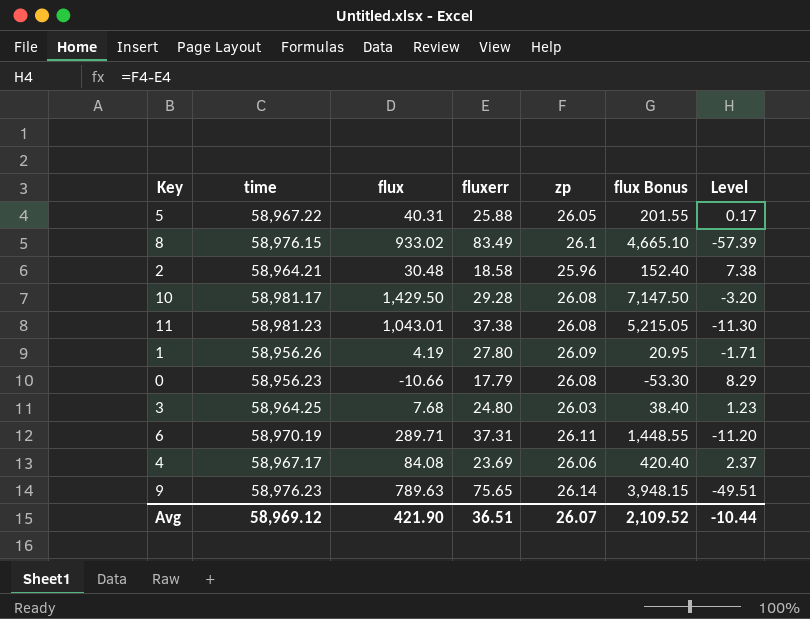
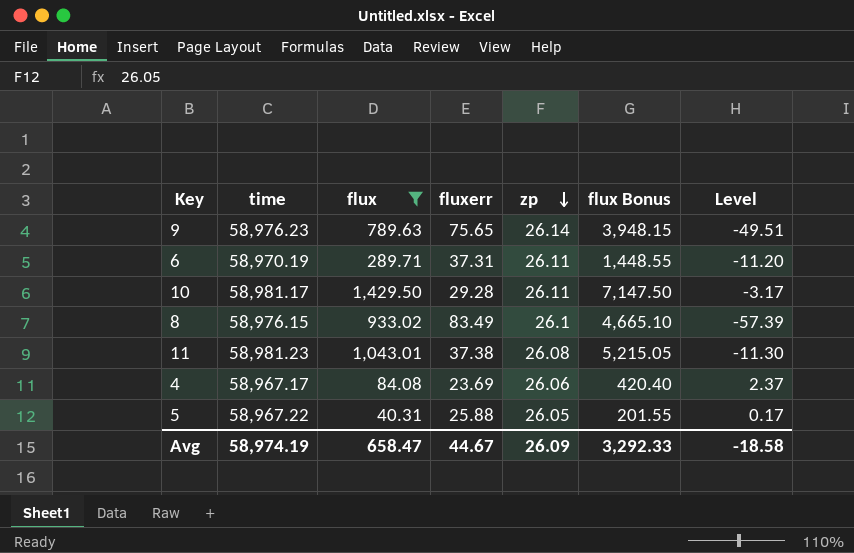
filter: none -> flux >= 40.31
row order: none -> zp descending
10 | zp: 26.08 -> 26.11
10 | Level: -3.20 -> -3.17
Avg | time: 58,969.12 -> 58,974.19
Avg | flux: 421.90 -> 658.47
Avg | fluxerr: 36.51 -> 44.67
Avg | zp: 26.07 -> 26.09
Avg | flux Bonus: 2,109.52 -> 3,292.33
Avg | Level: -10.44 -> -18.58

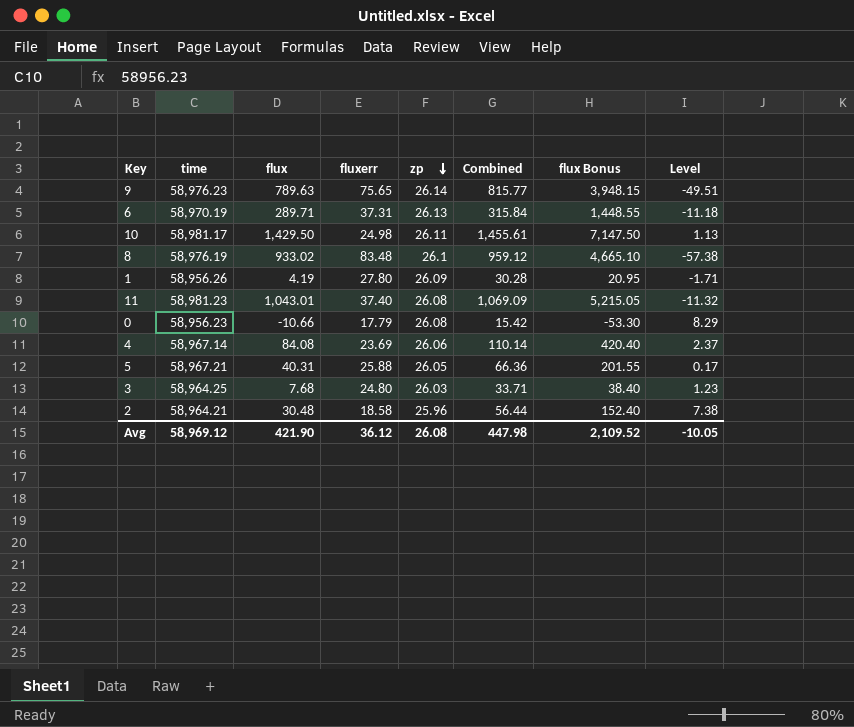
filter: flux >= 40.31 -> none
column Combined | formula: none -> [flux] + [zp]
6 | zp: 26.11 -> 26.13
6 | Level: -11.20 -> -11.18
10 | fluxerr: 29.28 -> 24.98
10 | Level: -3.17 -> 1.13
8 | time: 58,976.15 -> 58,976.19
8 | fluxerr: 83.49 -> 83.48
8 | Level: -57.39 -> -57.38
11 | fluxerr: 37.38 -> 37.40
11 | Level: -11.30 -> -11.32
4 | time: 58,967.17 -> 58,967.14
5 | time: 58,967.22 -> 58,967.21
Avg | time: 58,974.19 -> 58,969.12
Avg | flux: 658.47 -> 421.90
Avg | fluxerr: 44.67 -> 36.12
Avg | zp: 26.09 -> 26.08
Avg | flux Bonus: 3,292.33 -> 2,109.52
Avg | Level: -18.58 -> -10.05

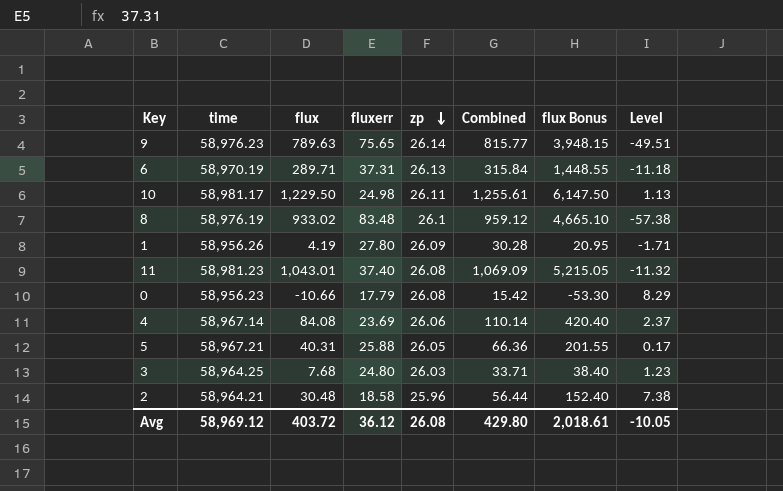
10 | flux: 1,429.50 -> 1,229.50
10 | Combined: 1,455.61 -> 1,255.61
10 | flux Bonus: 7,147.50 -> 6,147.50
Avg | flux: 421.90 -> 403.72
Avg | Combined: 447.98 -> 429.80
Avg | flux Bonus: 2,109.52 -> 2,018.61

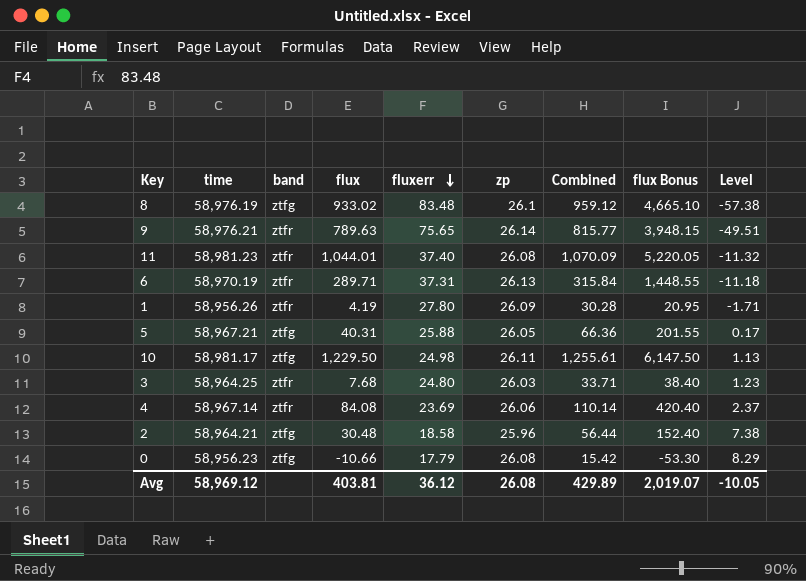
row order: zp descending -> fluxerr descending
column band | position: none -> 3
9 | time: 58,976.23 -> 58,976.21
11 | flux: 1,043.01 -> 1,044.01
11 | Combined: 1,069.09 -> 1,070.09
11 | flux Bonus: 5,215.05 -> 5,220.05
Avg | flux: 403.72 -> 403.81
Avg | Combined: 429.80 -> 429.89
Avg | flux Bonus: 2,018.61 -> 2,019.07

